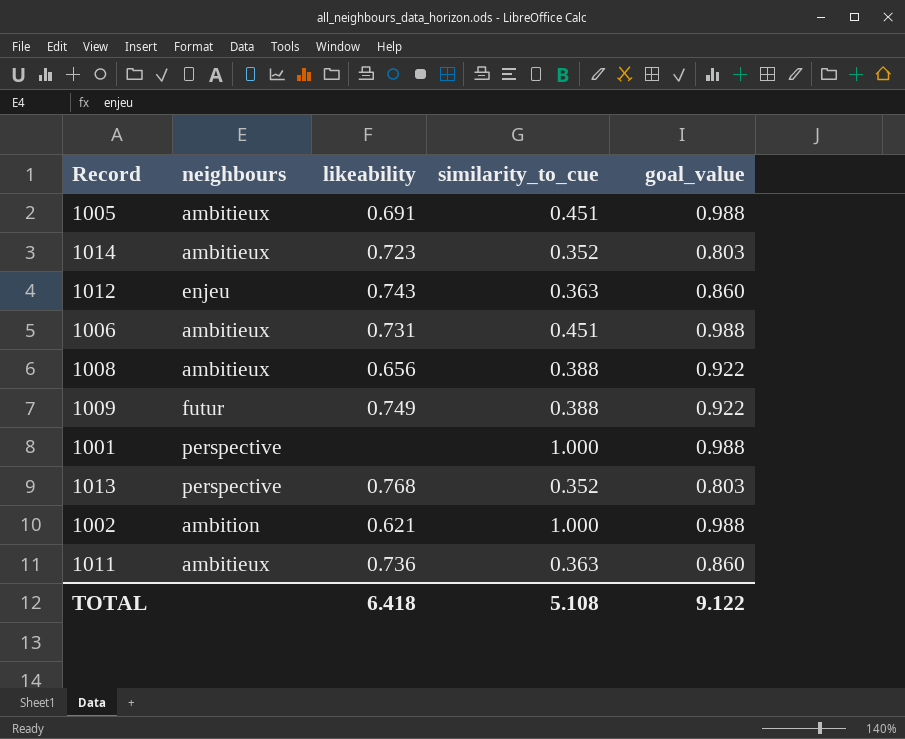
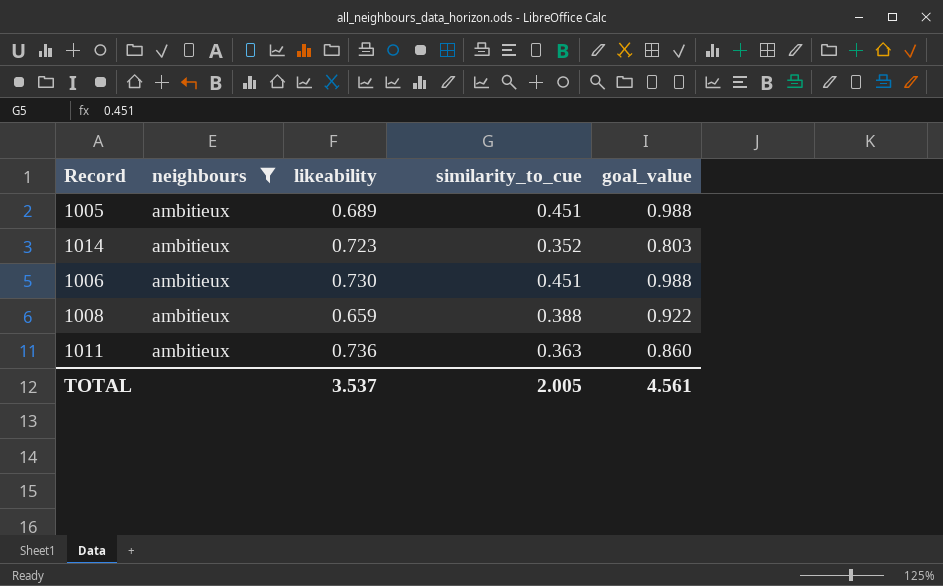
filter: none -> neighbours = ambitieux
1005 | likeability: 0.691 -> 0.689
1006 | likeability: 0.731 -> 0.730
1008 | likeability: 0.656 -> 0.659
TOTAL | likeability: 6.418 -> 3.537
TOTAL | similarity_to_cue: 5.108 -> 2.005
TOTAL | goal_value: 9.122 -> 4.561

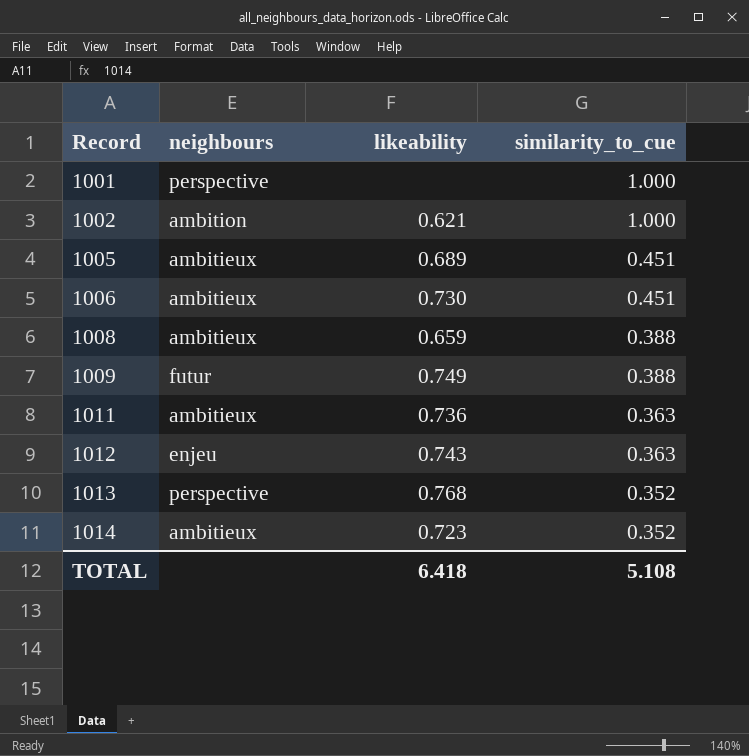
filter: neighbours = ambitieux -> none
row order: none -> Record ascending
column goal_value | position: 5 -> none
TOTAL | likeability: 3.537 -> 6.418
TOTAL | similarity_to_cue: 2.005 -> 5.108

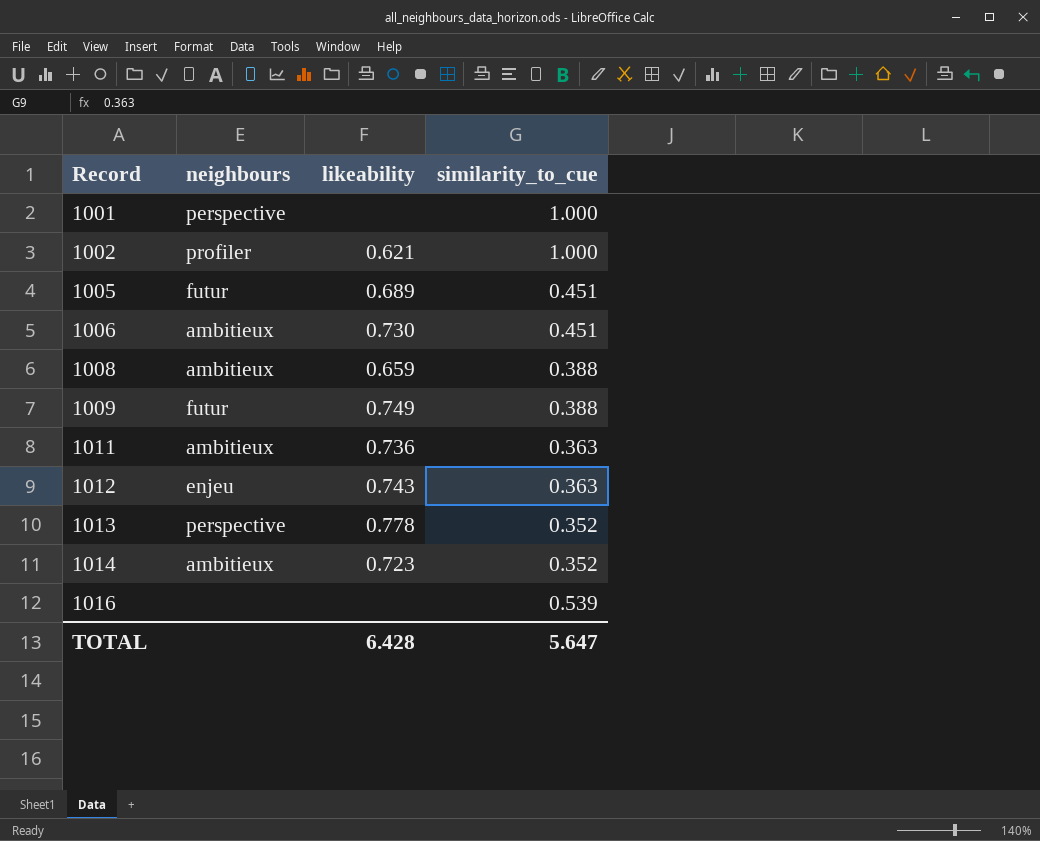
1002 | neighbours: ambition -> profiler
1005 | neighbours: ambitieux -> futur
1013 | likeability: 0.768 -> 0.778
row 1016: none -> none | none | 0.539
TOTAL | likeability: 6.418 -> 6.428
TOTAL | similarity_to_cue: 5.108 -> 5.647

